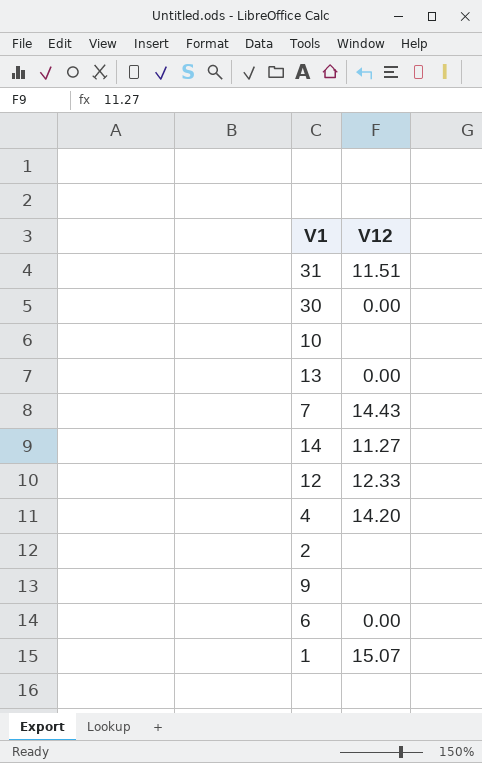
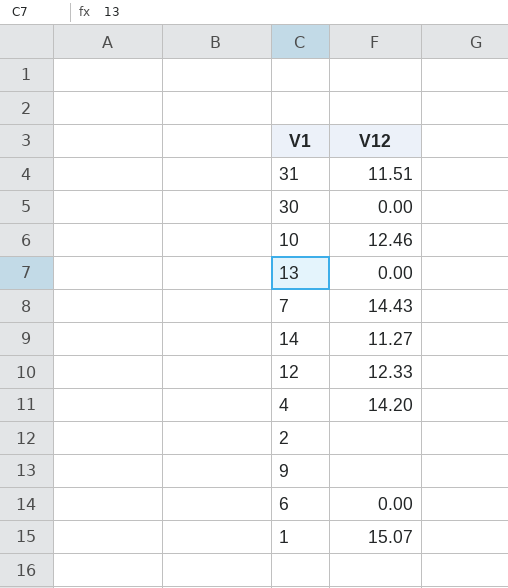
10 | V12: none -> 12.46

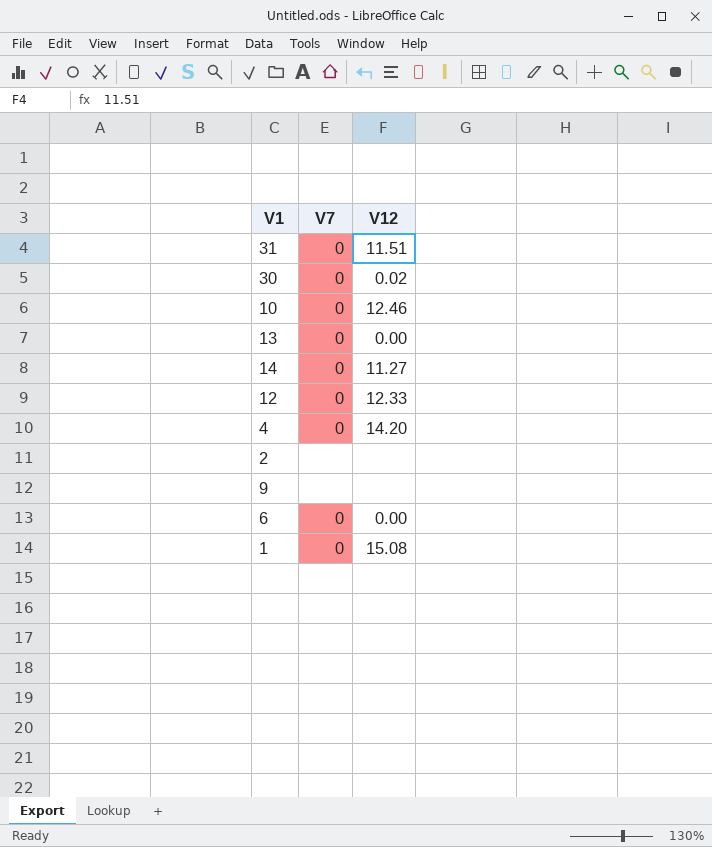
column V7 | position: none -> 2
row 7: 14.43 -> none
30 | V12: 0.00 -> 0.02
1 | V12: 15.07 -> 15.08

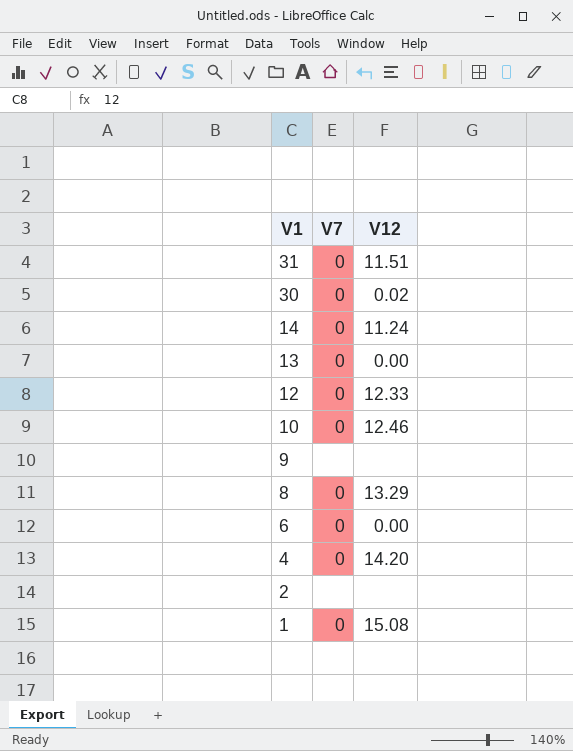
row order: none -> V1 descending
14 | V12: 11.27 -> 11.24
row 8: none -> 0 | 13.29

